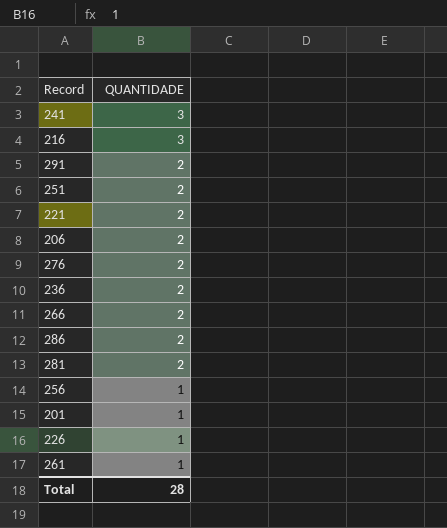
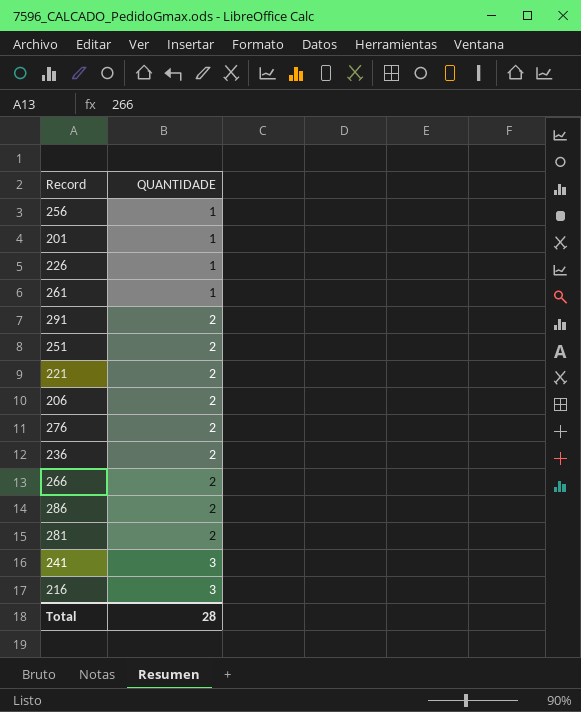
row order: QUANTIDADE descending -> QUANTIDADE ascending

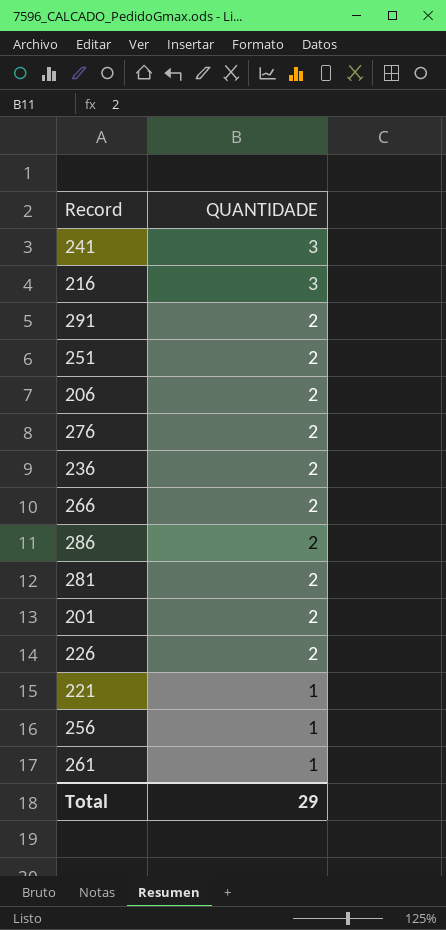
row order: QUANTIDADE ascending -> QUANTIDADE descending
201 | QUANTIDADE: 1 -> 2
226 | QUANTIDADE: 1 -> 2
221 | QUANTIDADE: 2 -> 1
Total | QUANTIDADE: 28 -> 29

